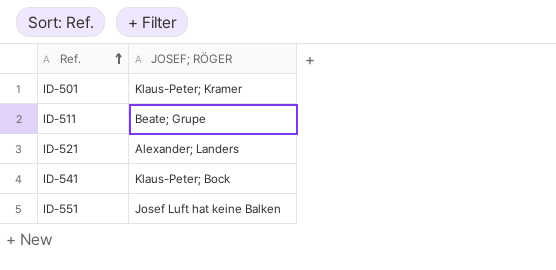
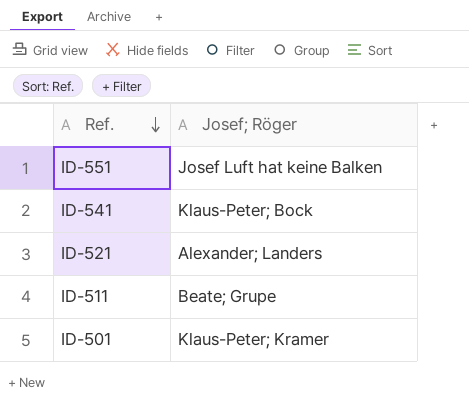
row order: Ref. ascending -> Ref. descending
column name: JOSEF; RÖGER -> Josef; Röger

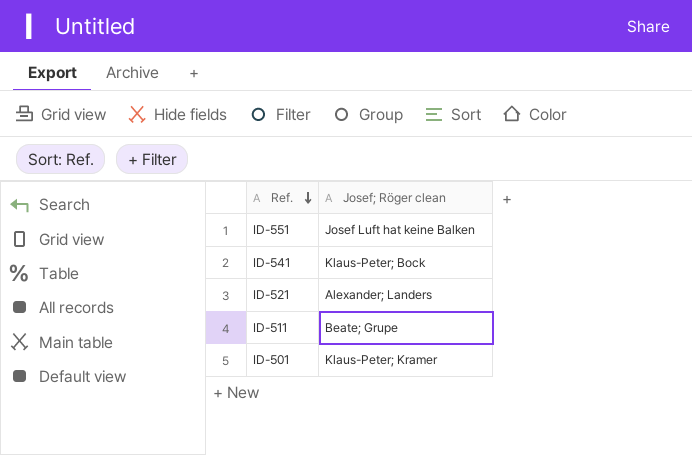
column name: Josef; Röger -> Josef; Röger clean

